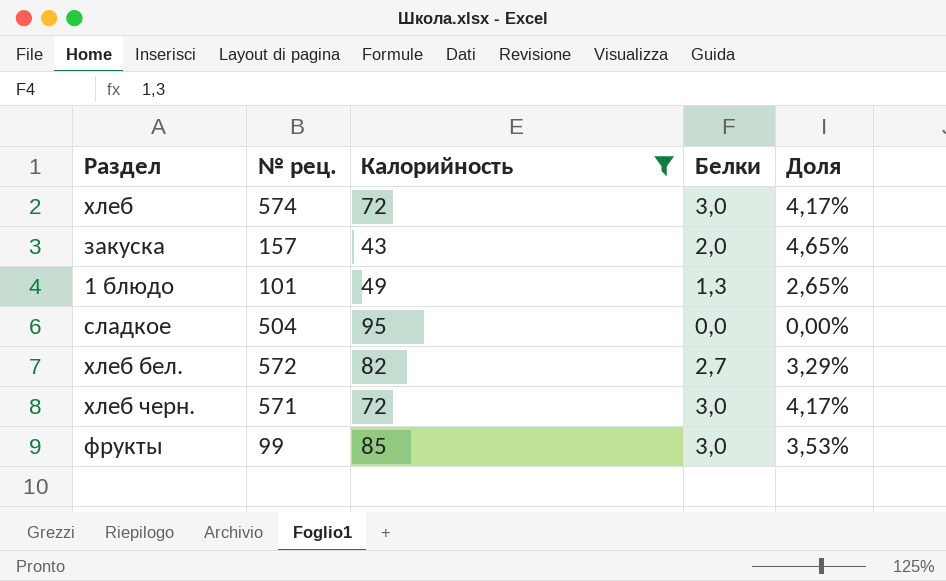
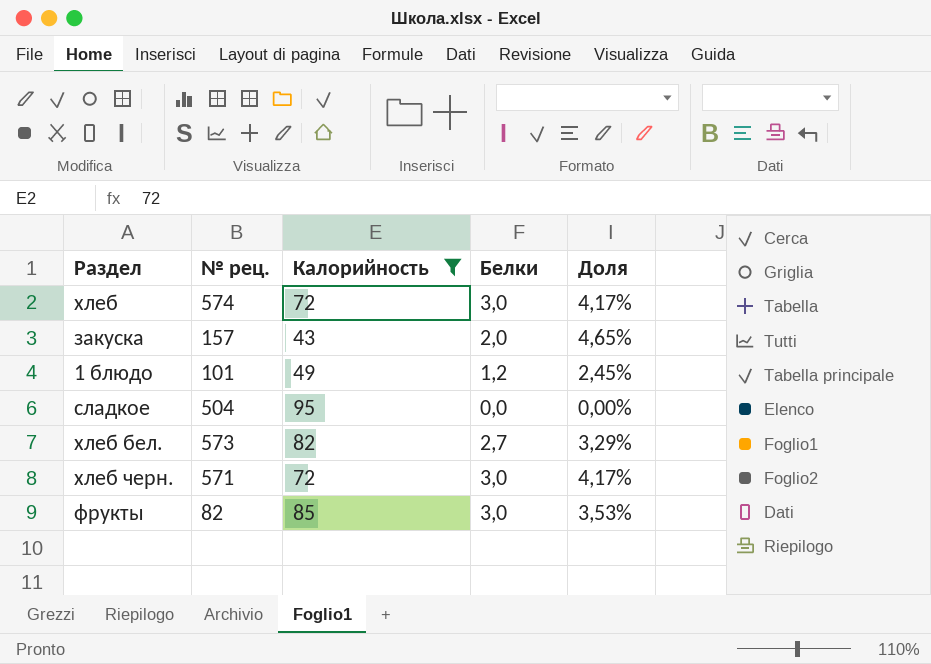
1 блюдо | Белки: 1,3 -> 1,2
1 блюдо | Доля: 2,65% -> 2,45%
хлеб бел. | № рец.: 572 -> 573
фрукты | № рец.: 99 -> 82

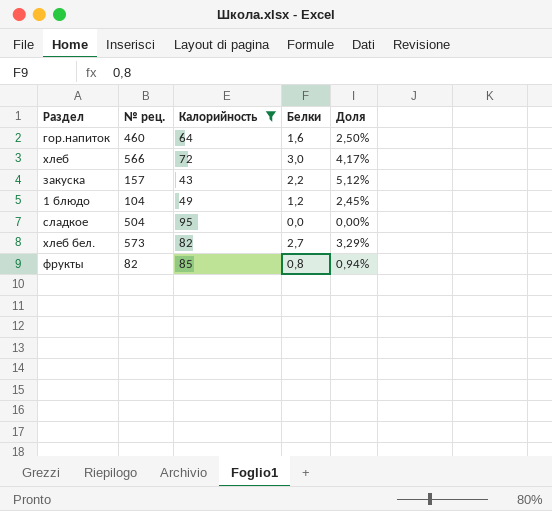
row хлеб черн.: 571 | 72 | 3,0 | 4,17% -> none
row гор.напиток: none -> 460 | 64 | 1,6 | 2,50%
хлеб | № рец.: 574 -> 566
закуска | Белки: 2,0 -> 2,2
закуска | Доля: 4,65% -> 5,12%
1 блюдо | № рец.: 101 -> 104
фрукты | Белки: 3,0 -> 0,8
фрукты | Доля: 3,53% -> 0,94%

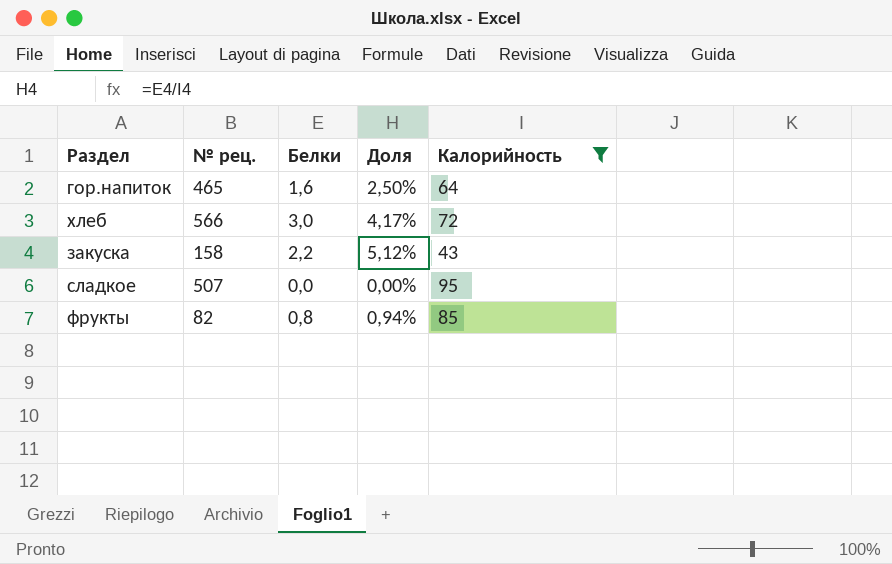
column Калорийность | position: 3 -> 5
row 1 блюдо: 104 | 49 | 1,2 | 2,45% -> none
row хлеб бел.: 573 | 82 | 2,7 | 3,29% -> none
гор.напиток | № рец.: 460 -> 465
закуска | № рец.: 157 -> 158
сладкое | № рец.: 504 -> 507

